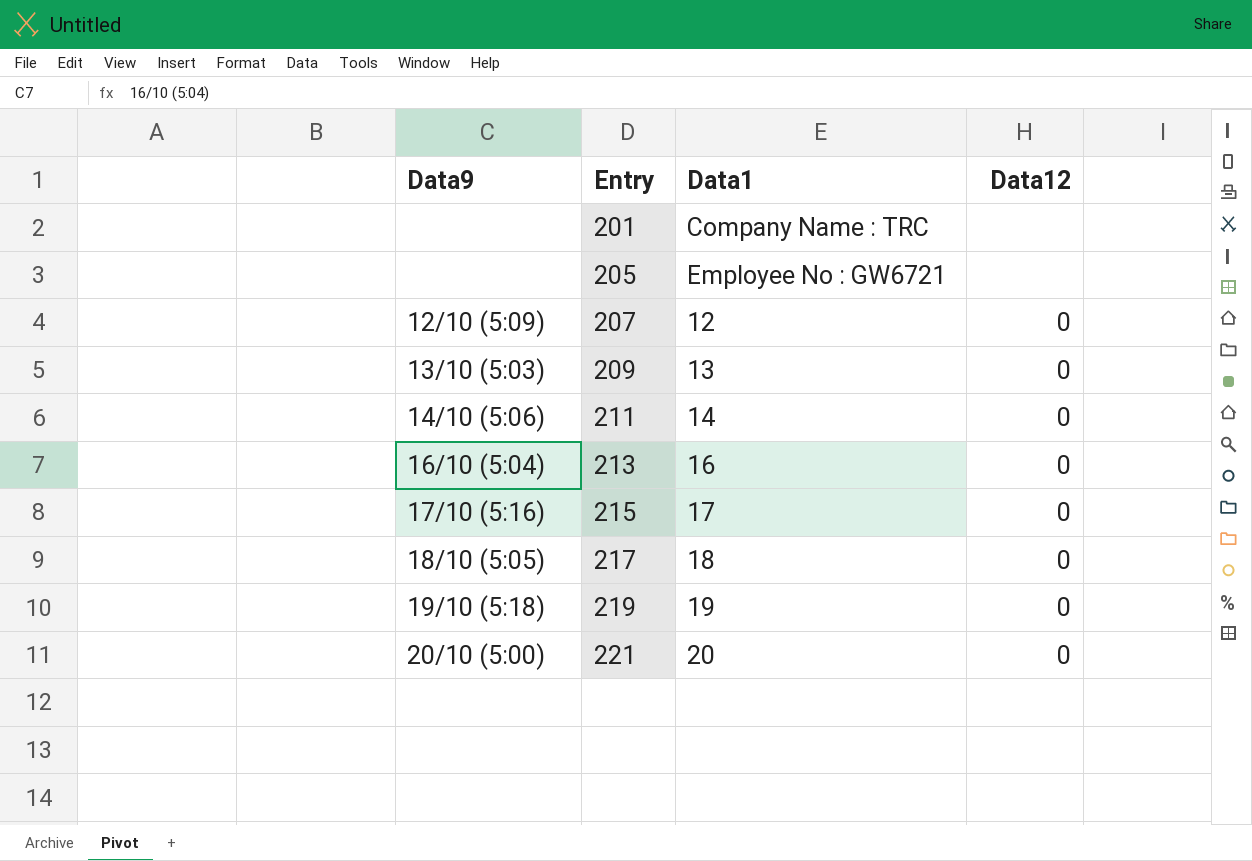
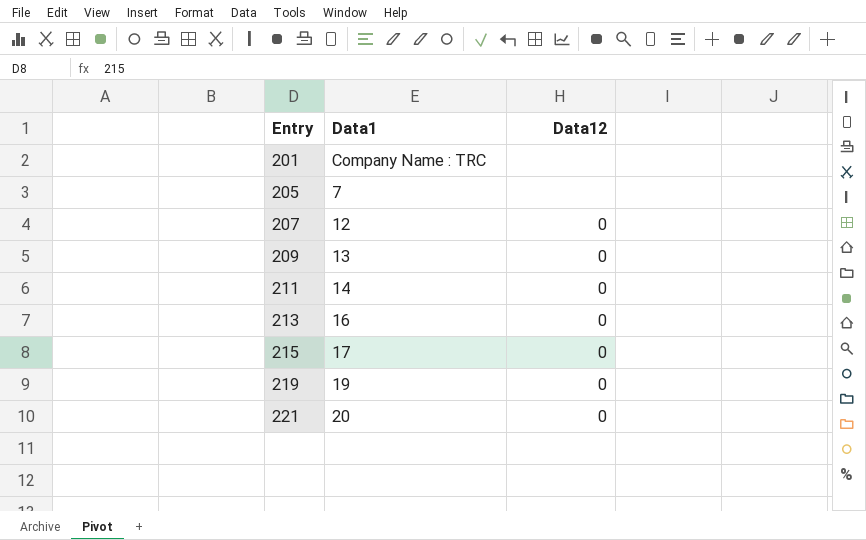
column Data9 | position: 1 -> none
row 217: 18/10 (5:05) | 18 | 0 -> none
205 | Data1: Employee No : GW6721 -> 7

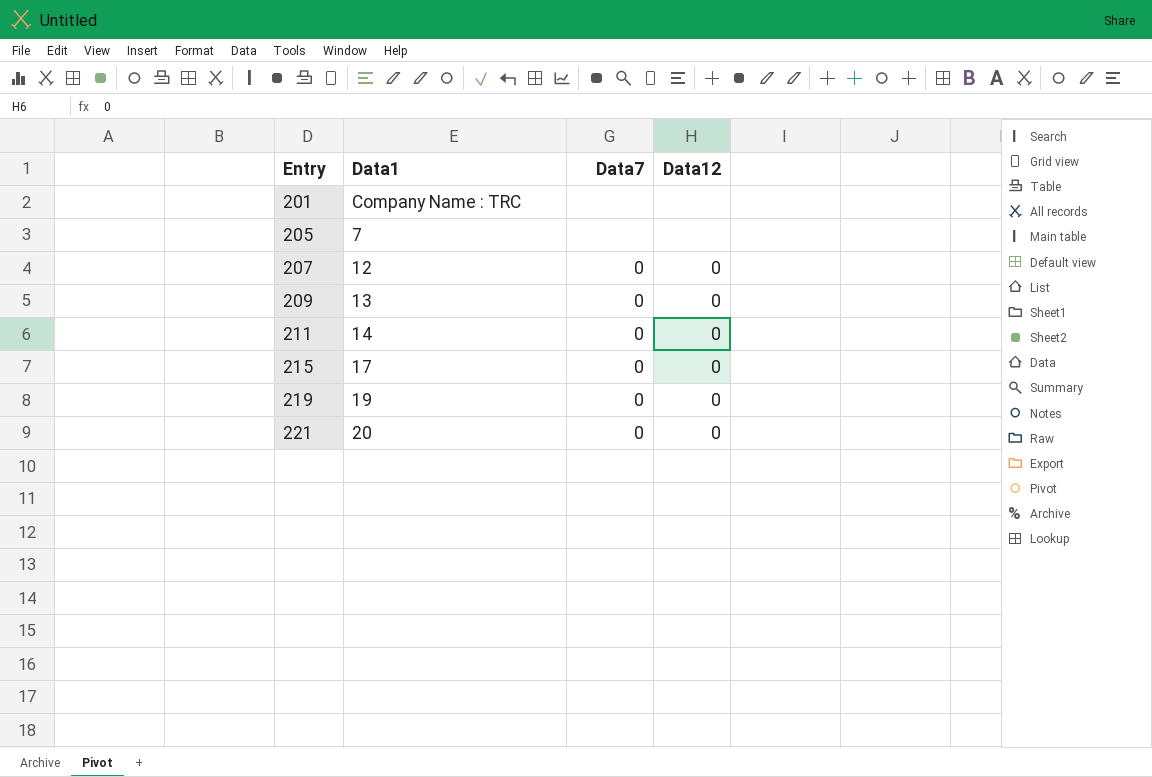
column Data7 | position: none -> 3
row 213: 16 | 0 -> none

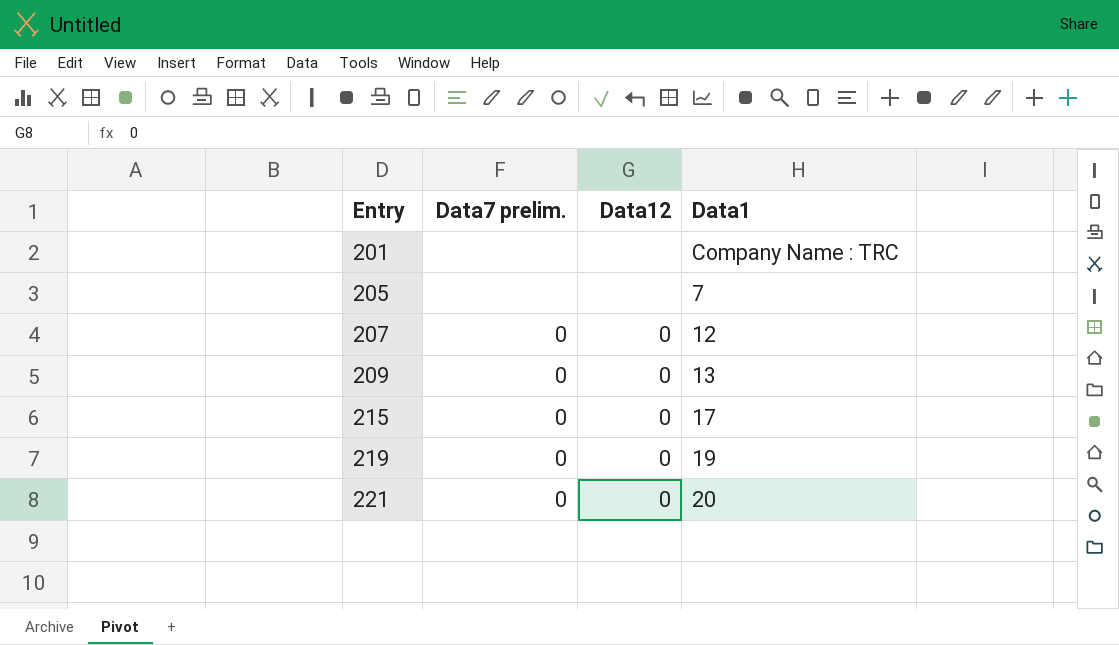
column name: Data7 -> Data7 prelim.
column Data1 | position: 2 -> 4
row 211: 14 | 0 | 0 -> none

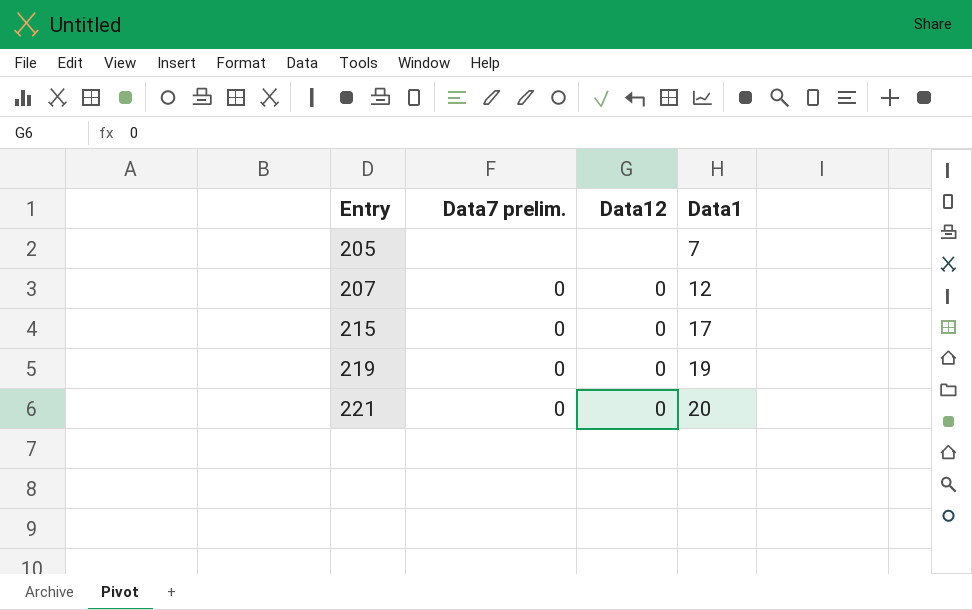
row 201: none | none | Company Name : TRC -> none
row 209: 0 | 0 | 13 -> none

